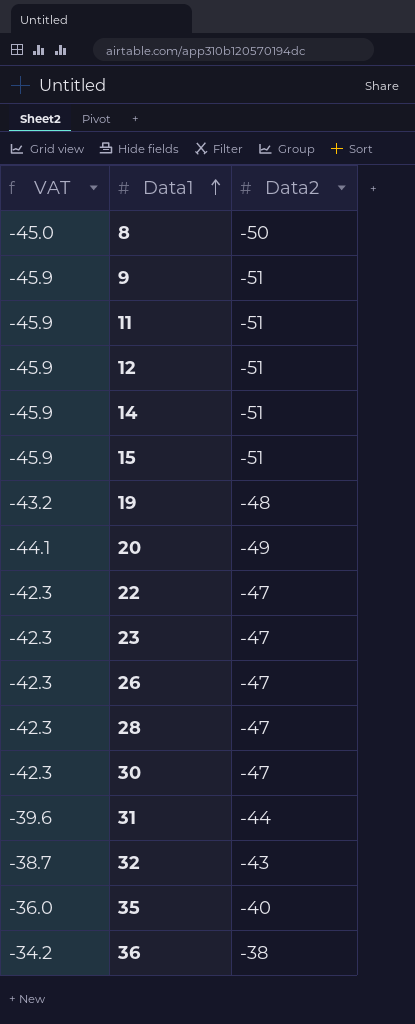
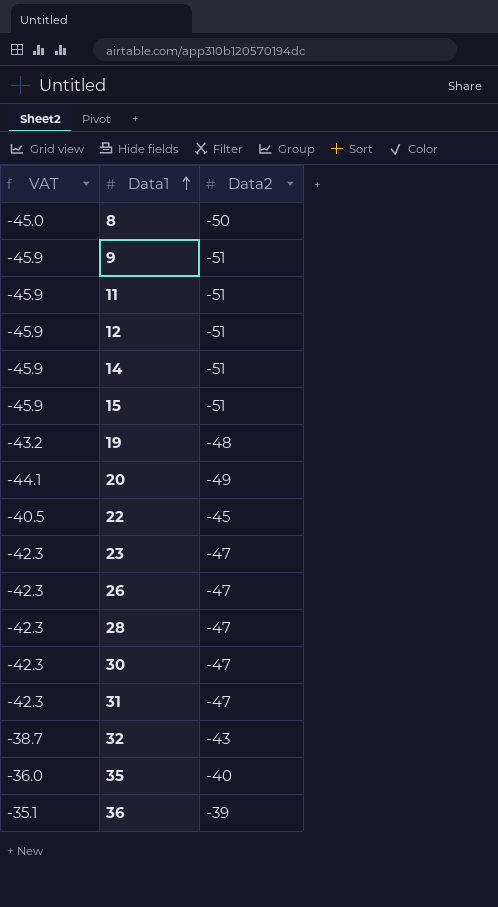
22 | VAT: -42.3 -> -40.5
22 | Data2: -47 -> -45
31 | VAT: -39.6 -> -42.3
31 | Data2: -44 -> -47
36 | VAT: -34.2 -> -35.1
36 | Data2: -38 -> -39

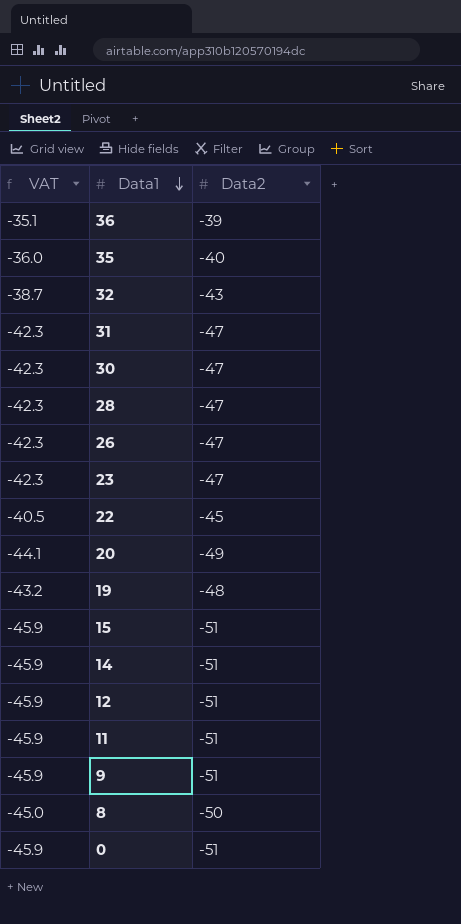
row order: Data1 ascending -> Data1 descending
row 0: none -> -45.9 | -51

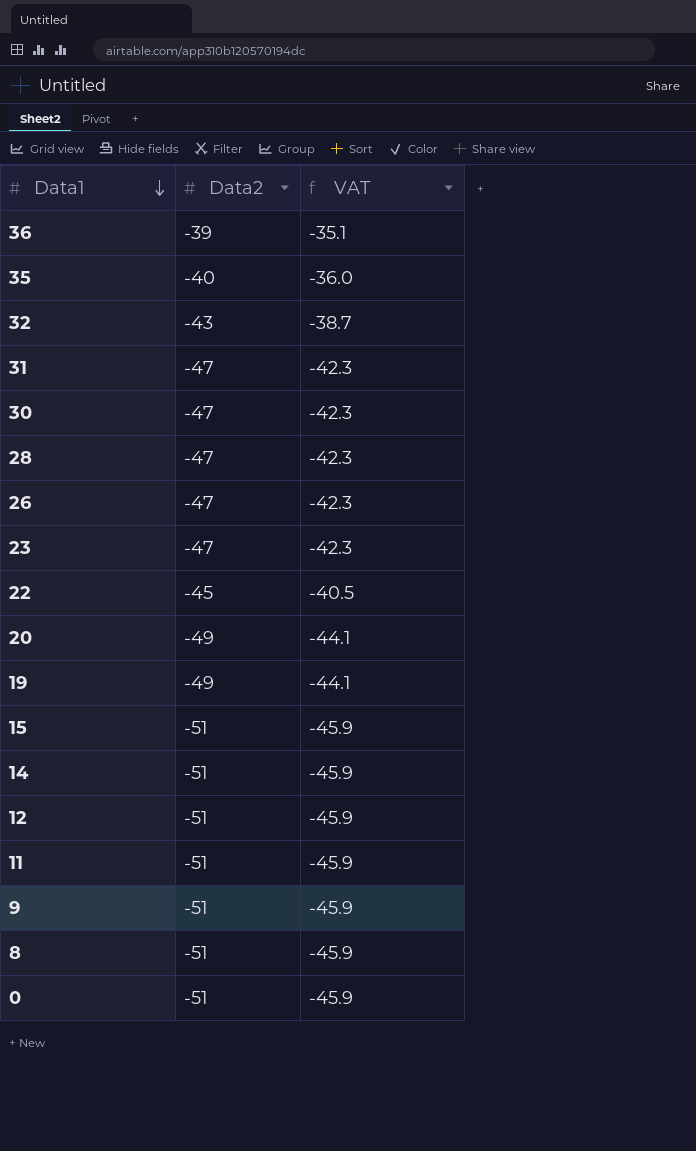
column VAT | position: 1 -> 3
19 | Data2: -48 -> -49
19 | VAT: -43.2 -> -44.1
8 | Data2: -50 -> -51
8 | VAT: -45.0 -> -45.9

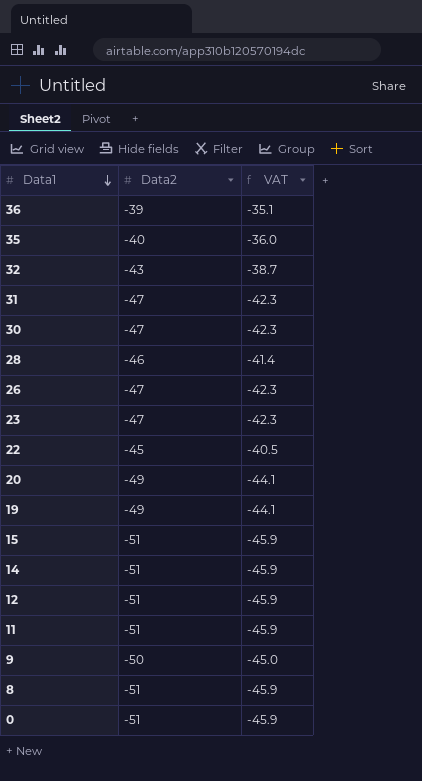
28 | Data2: -47 -> -46
28 | VAT: -42.3 -> -41.4
9 | Data2: -51 -> -50
9 | VAT: -45.9 -> -45.0

